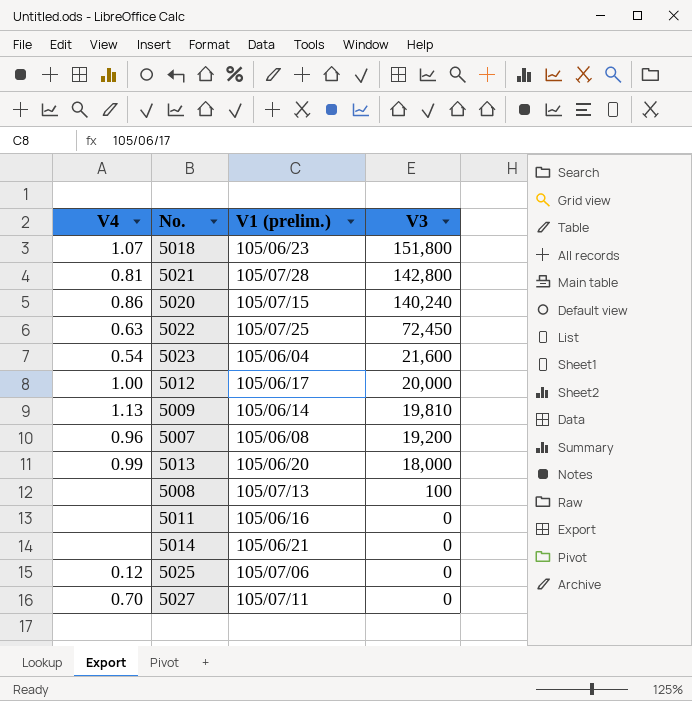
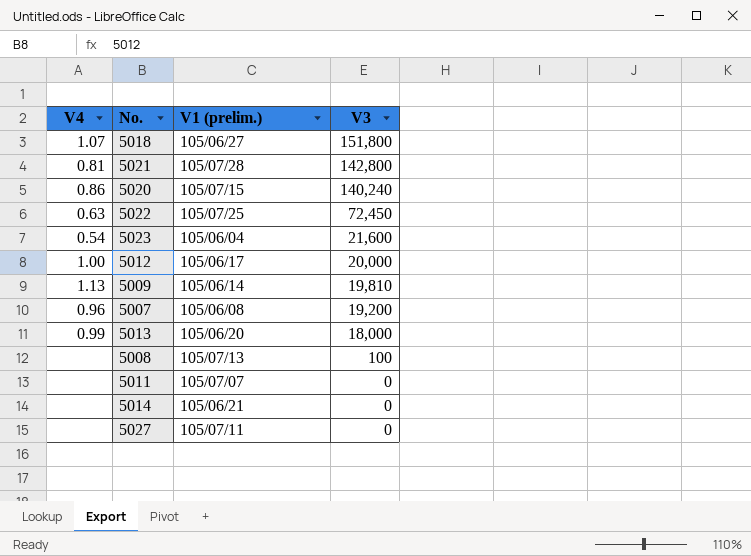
row 5025: 0.12 | 105/07/06 | 0 -> none
5018 | V1 (prelim.): 105/06/23 -> 105/06/27
5011 | V1 (prelim.): 105/06/16 -> 105/07/07
5027 | V4: 0.70 -> none

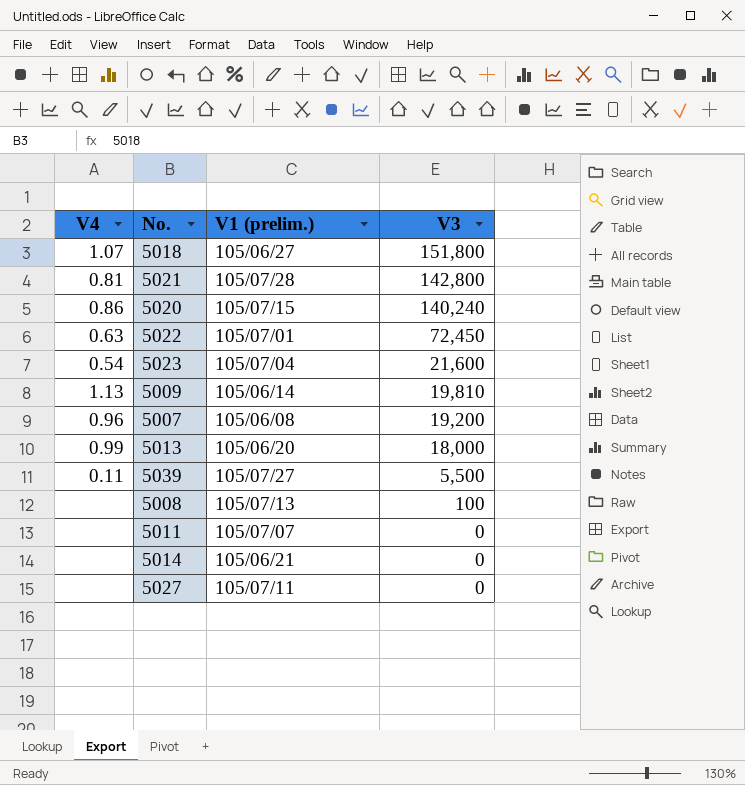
row 5012: 1.00 | 105/06/17 | 20,000 -> none
5022 | V1 (prelim.): 105/07/25 -> 105/07/01
5023 | V1 (prelim.): 105/06/04 -> 105/07/04
row 5039: none -> 0.11 | 105/07/27 | 5,500

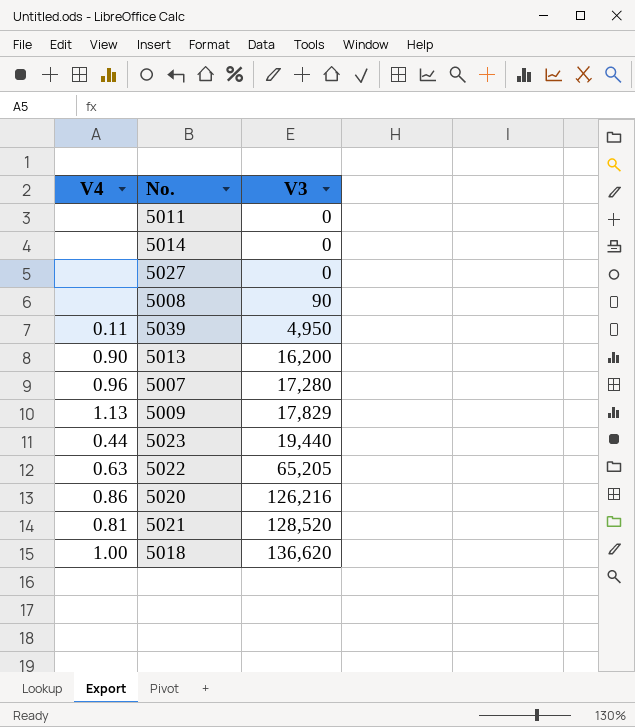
row order: V3 descending -> V3 ascending
column V1 (prelim.) | position: 3 -> none
5008 | V3: 100 -> 90
5039 | V3: 5,500 -> 4,950
5013 | V4: 0.99 -> 0.90
5013 | V3: 18,000 -> 16,200
5007 | V3: 19,200 -> 17,280
5009 | V3: 19,810 -> 17,829
5023 | V4: 0.54 -> 0.44
5023 | V3: 21,600 -> 19,440
5022 | V3: 72,450 -> 65,205
5020 | V3: 140,240 -> 126,216
5021 | V3: 142,800 -> 128,520
5018 | V4: 1.07 -> 1.00
5018 | V3: 151,800 -> 136,620

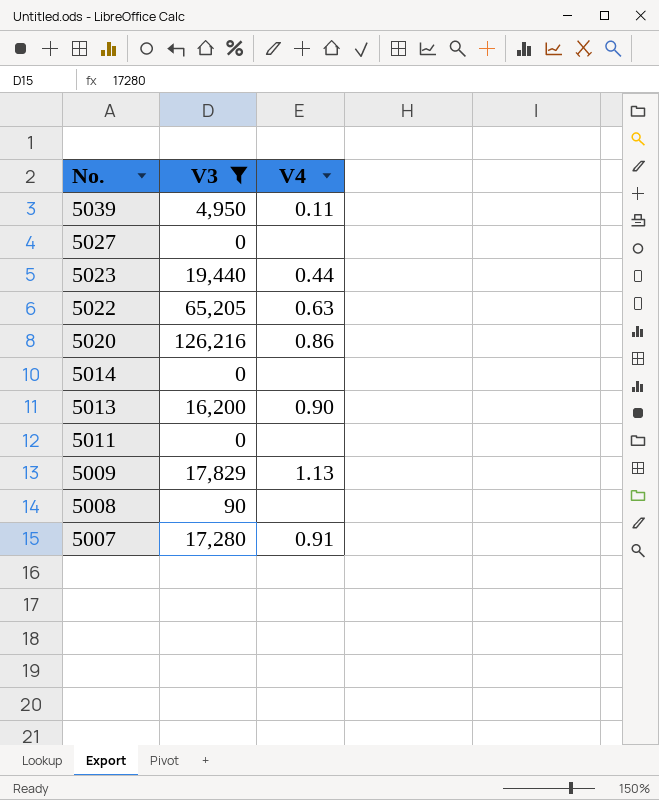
filter: none -> V3 <= 126,216
row order: V3 ascending -> No. descending
column V4 | position: 1 -> 3
5007 | V4: 0.96 -> 0.91

